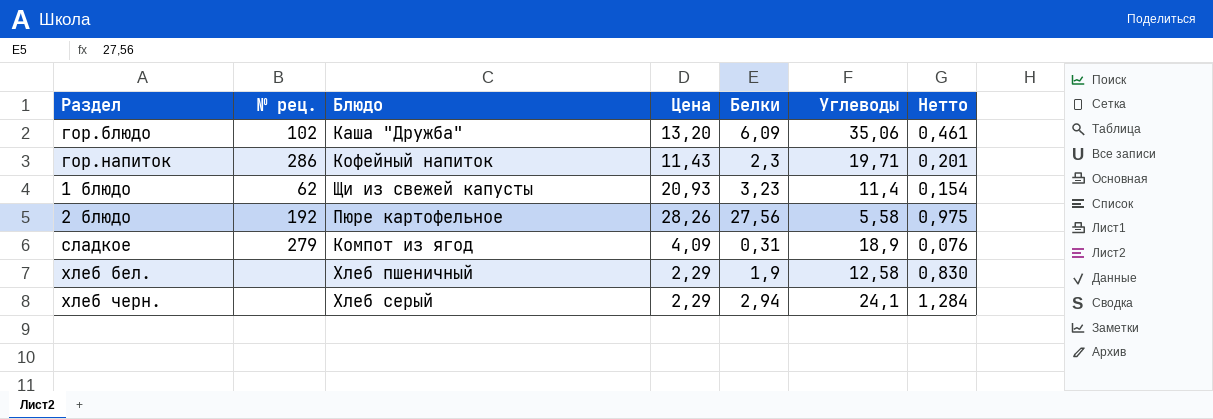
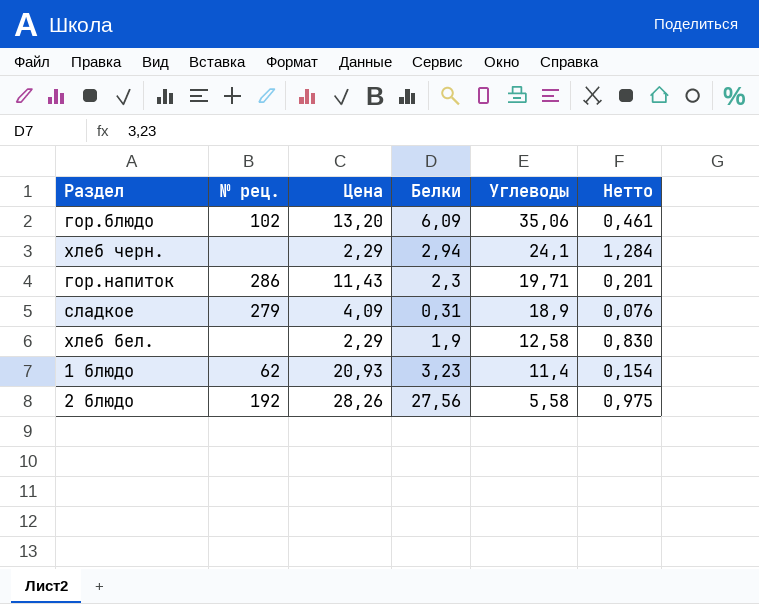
row order: none -> Углеводы descending
column Блюдо | position: 3 -> none

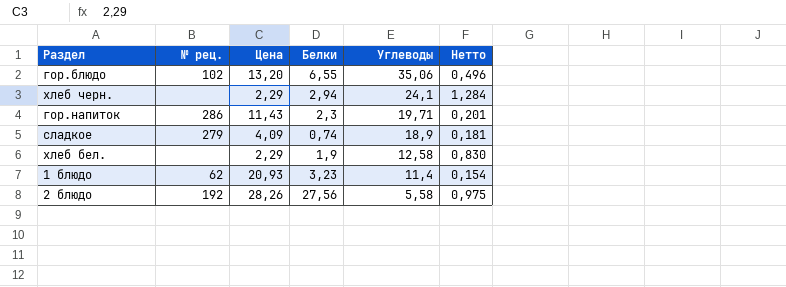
гор.блюдо | Белки: 6,09 -> 6,55
гор.блюдо | Нетто: 0,461 -> 0,496
сладкое | Белки: 0,31 -> 0,74
сладкое | Нетто: 0,076 -> 0,181

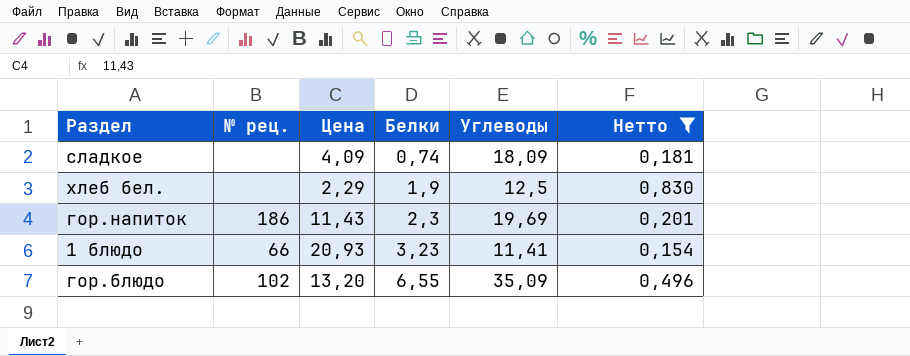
filter: none -> Нетто <= 0,830
row order: Углеводы descending -> Белки ascending
сладкое | № рец.: 279 -> none
сладкое | Углеводы: 18,9 -> 18,09
хлеб бел. | Углеводы: 12,58 -> 12,5
гор.напиток | № рец.: 286 -> 186
гор.напиток | Углеводы: 19,71 -> 19,69
1 блюдо | № рец.: 62 -> 66
1 блюдо | Углеводы: 11,4 -> 11,41
гор.блюдо | Углеводы: 35,06 -> 35,09

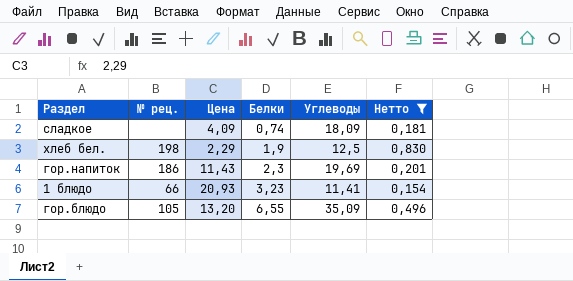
хлеб бел. | № рец.: none -> 198
гор.блюдо | № рец.: 102 -> 105

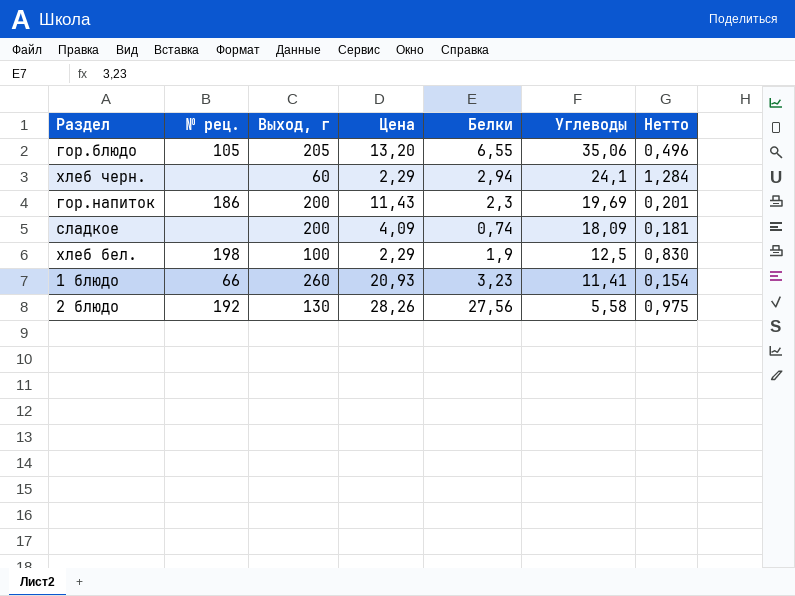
filter: Нетто <= 0,830 -> none
row order: Белки ascending -> Углеводы descending
column Выход, г | position: none -> 3
гор.блюдо | Углеводы: 35,09 -> 35,06

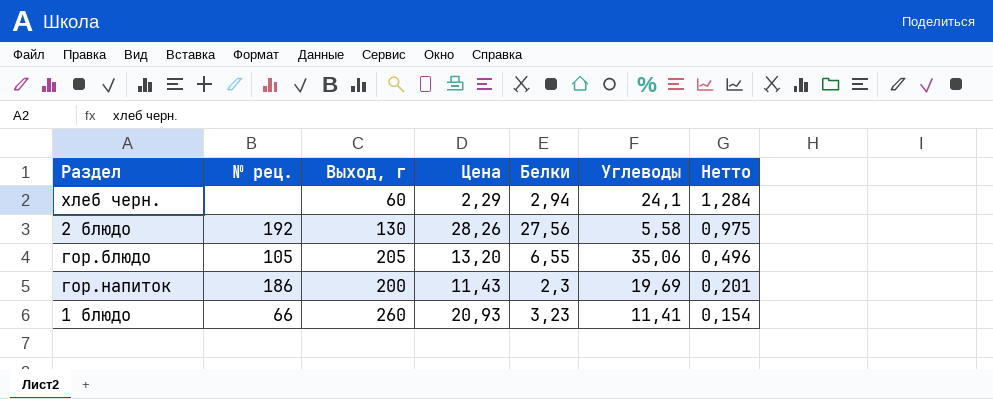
row order: Углеводы descending -> Нетто descending
row сладкое: none | 200 | 4,09 | 0,74 | 18,09 | 0,181 -> none
row хлеб бел.: 198 | 100 | 2,29 | 1,9 | 12,5 | 0,830 -> none

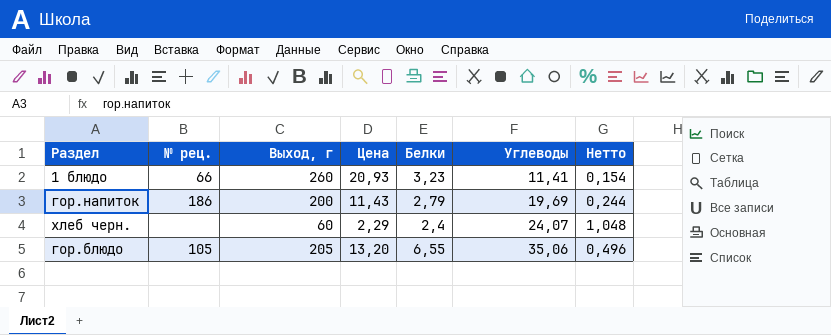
row order: Нетто descending -> Углеводы ascending
row 2 блюдо: 192 | 130 | 28,26 | 27,56 | 5,58 | 0,975 -> none
гор.напиток | Белки: 2,3 -> 2,79
гор.напиток | Нетто: 0,201 -> 0,244
хлеб черн. | Белки: 2,94 -> 2,4
хлеб черн. | Углеводы: 24,1 -> 24,07
хлеб черн. | Нетто: 1,284 -> 1,048

